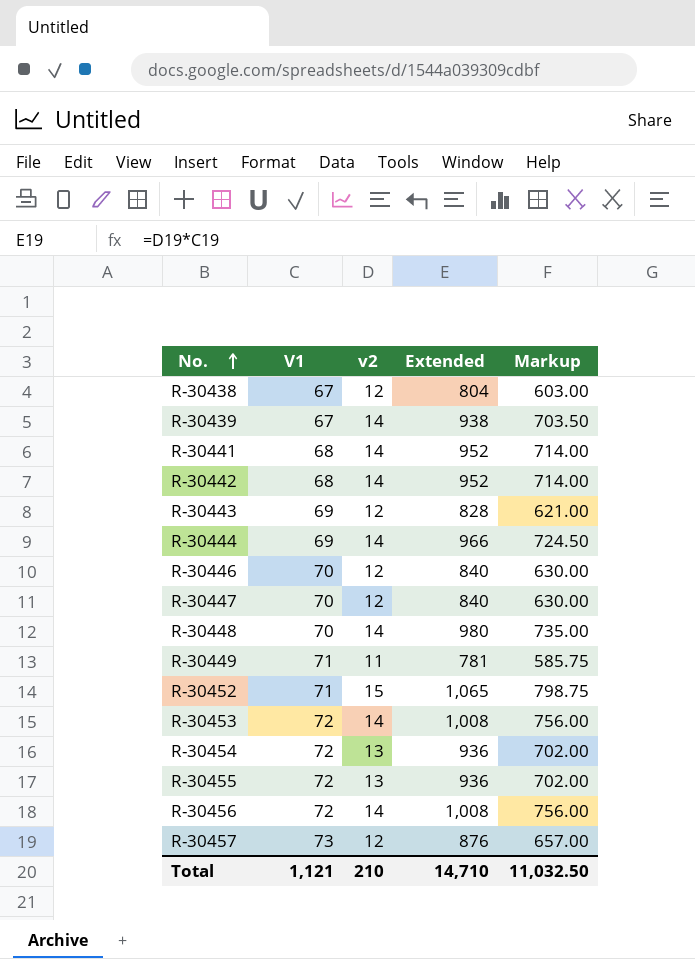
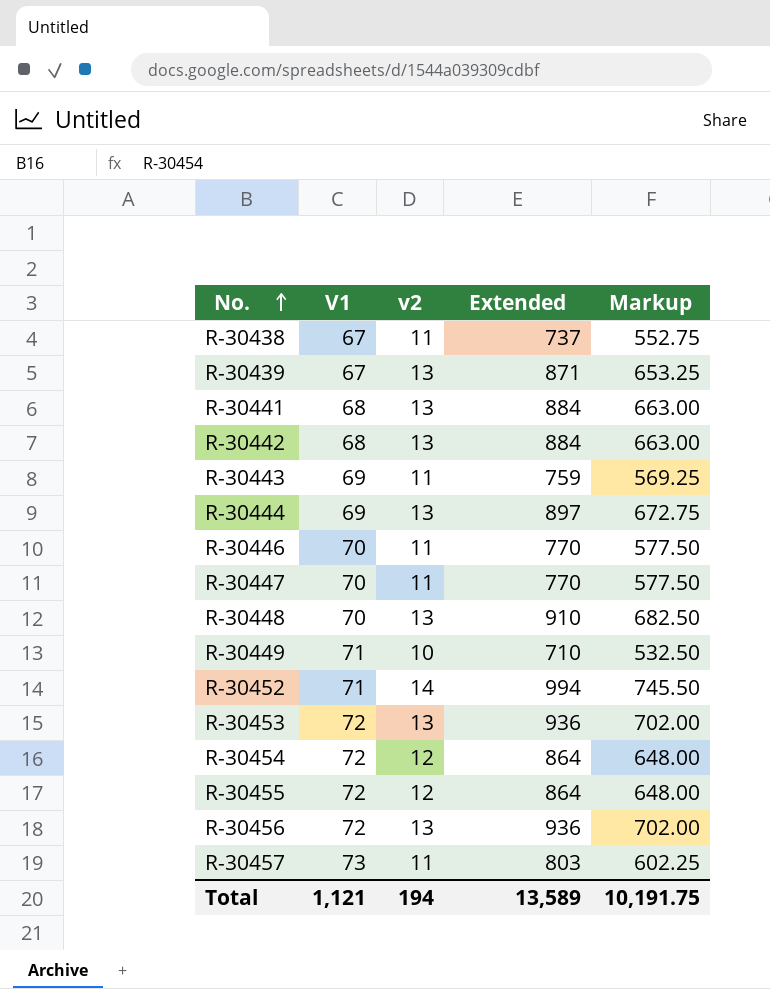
R-30438 | v2: 12 -> 11
R-30438 | Extended: 804 -> 737
R-30438 | Markup: 603.00 -> 552.75
R-30439 | v2: 14 -> 13
R-30439 | Extended: 938 -> 871
R-30439 | Markup: 703.50 -> 653.25
R-30441 | v2: 14 -> 13
R-30441 | Extended: 952 -> 884
R-30441 | Markup: 714.00 -> 663.00
R-30442 | v2: 14 -> 13
R-30442 | Extended: 952 -> 884
R-30442 | Markup: 714.00 -> 663.00
R-30443 | v2: 12 -> 11
R-30443 | Extended: 828 -> 759
R-30443 | Markup: 621.00 -> 569.25
R-30444 | v2: 14 -> 13
R-30444 | Extended: 966 -> 897
R-30444 | Markup: 724.50 -> 672.75
R-30446 | v2: 12 -> 11
R-30446 | Extended: 840 -> 770
R-30446 | Markup: 630.00 -> 577.50
R-30447 | v2: 12 -> 11
R-30447 | Extended: 840 -> 770
R-30447 | Markup: 630.00 -> 577.50
R-30448 | v2: 14 -> 13
R-30448 | Extended: 980 -> 910
R-30448 | Markup: 735.00 -> 682.50
R-30449 | v2: 11 -> 10
R-30449 | Extended: 781 -> 710
R-30449 | Markup: 585.75 -> 532.50
R-30452 | v2: 15 -> 14
R-30452 | Extended: 1,065 -> 994
R-30452 | Markup: 798.75 -> 745.50
R-30453 | v2: 14 -> 13
R-30453 | Extended: 1,008 -> 936
R-30453 | Markup: 756.00 -> 702.00
R-30454 | v2: 13 -> 12
R-30454 | Extended: 936 -> 864
R-30454 | Markup: 702.00 -> 648.00
R-30455 | v2: 13 -> 12
R-30455 | Extended: 936 -> 864
R-30455 | Markup: 702.00 -> 648.00
R-30456 | v2: 14 -> 13
R-30456 | Extended: 1,008 -> 936
R-30456 | Markup: 756.00 -> 702.00
R-30457 | v2: 12 -> 11
R-30457 | Extended: 876 -> 803
R-30457 | Markup: 657.00 -> 602.25
Total | v2: 210 -> 194
Total | Extended: 14,710 -> 13,589
Total | Markup: 11,032.50 -> 10,191.75

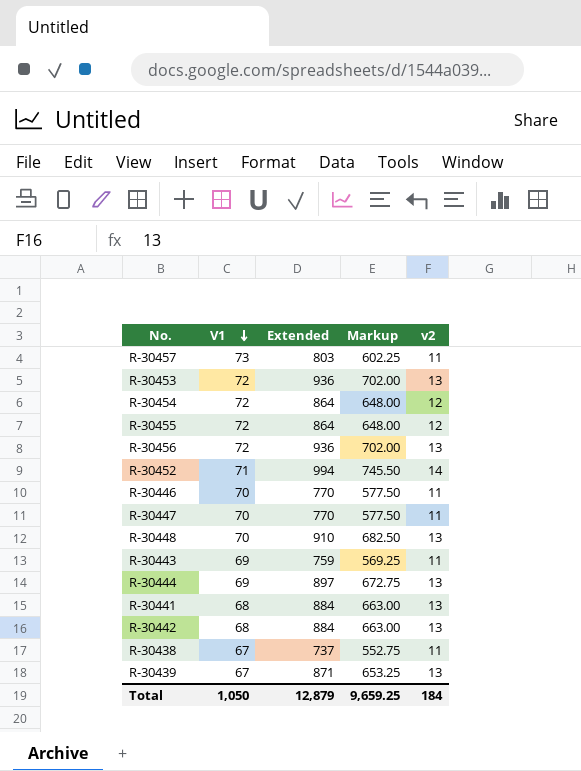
row order: No. ascending -> V1 descending
column v2 | position: 3 -> 5
row R-30449: 71 | 10 | 710 | 532.50 -> none
Total | V1: 1,121 -> 1,050
Total | Extended: 13,589 -> 12,879
Total | Markup: 10,191.75 -> 9,659.25
Total | v2: 194 -> 184

